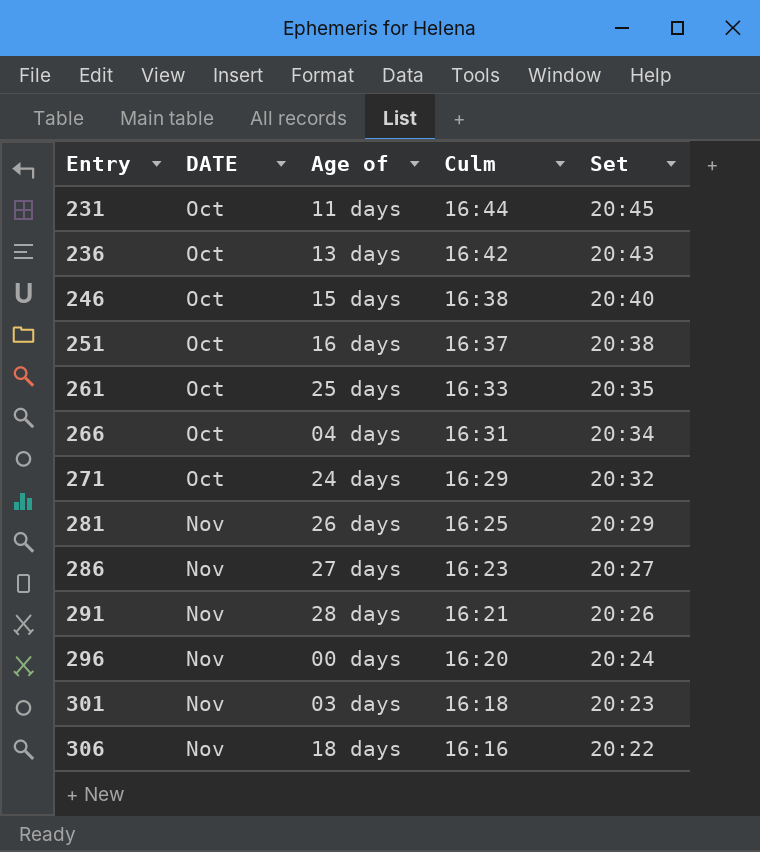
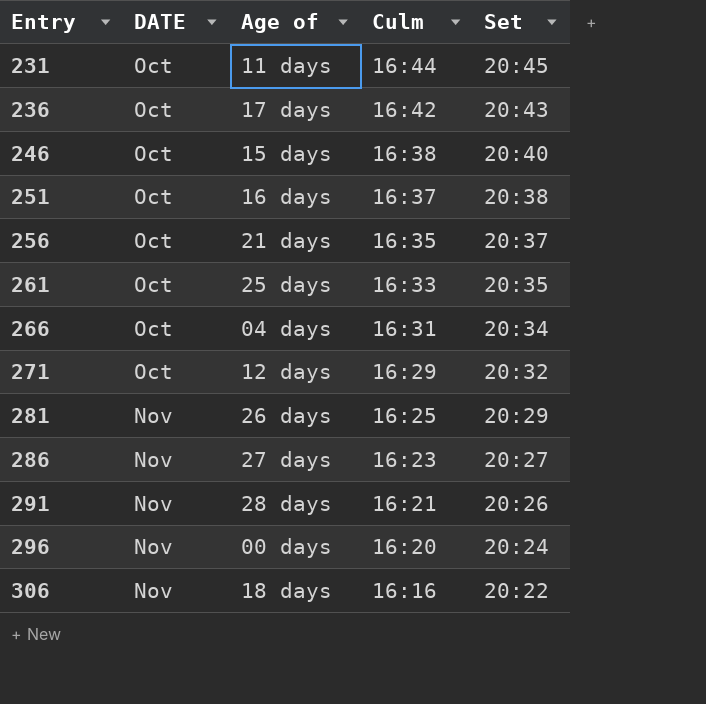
row 301: Nov | 03 days | 16:18 | 20:23 -> none
236 | Age of: 13 days -> 17 days
row 256: none -> Oct | 21 days | 16:35 | 20:37
271 | Age of: 24 days -> 12 days

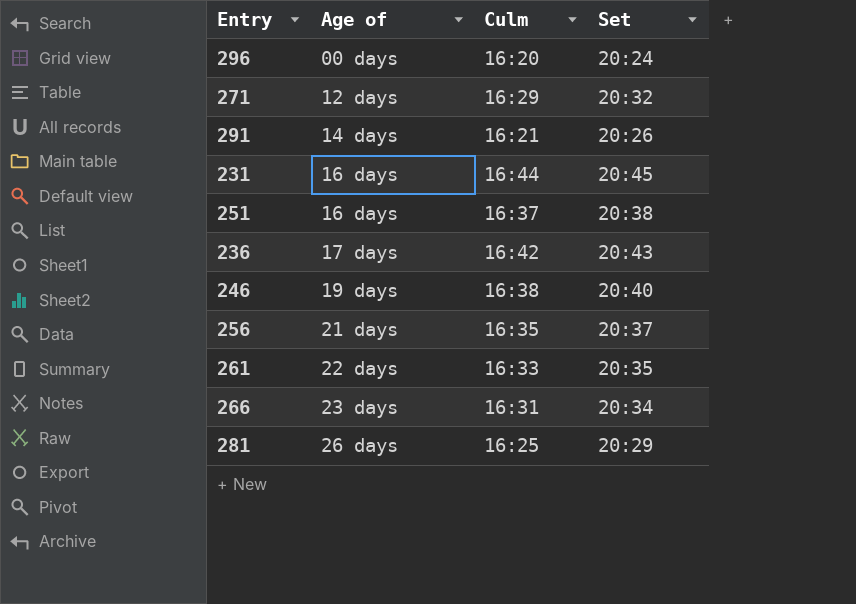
row order: Entry ascending -> Age of ascending
column DATE | position: 2 -> none
row 286: Nov | 27 days | 16:23 | 20:27 -> none
row 306: Nov | 18 days | 16:16 | 20:22 -> none
291 | Age of: 28 days -> 14 days
231 | Age of: 11 days -> 16 days
246 | Age of: 15 days -> 19 days
261 | Age of: 25 days -> 22 days
266 | Age of: 04 days -> 23 days

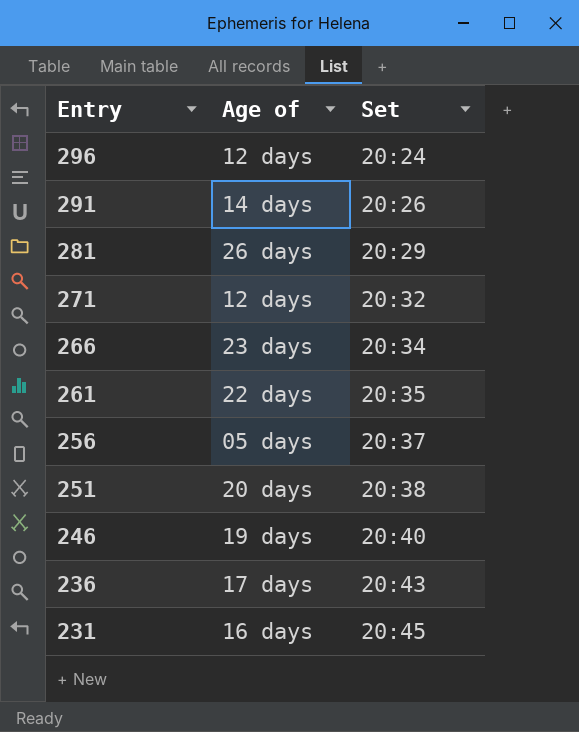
row order: Age of ascending -> Entry descending
column Culm | position: 3 -> none
296 | Age of: 00 days -> 12 days
256 | Age of: 21 days -> 05 days
251 | Age of: 16 days -> 20 days

